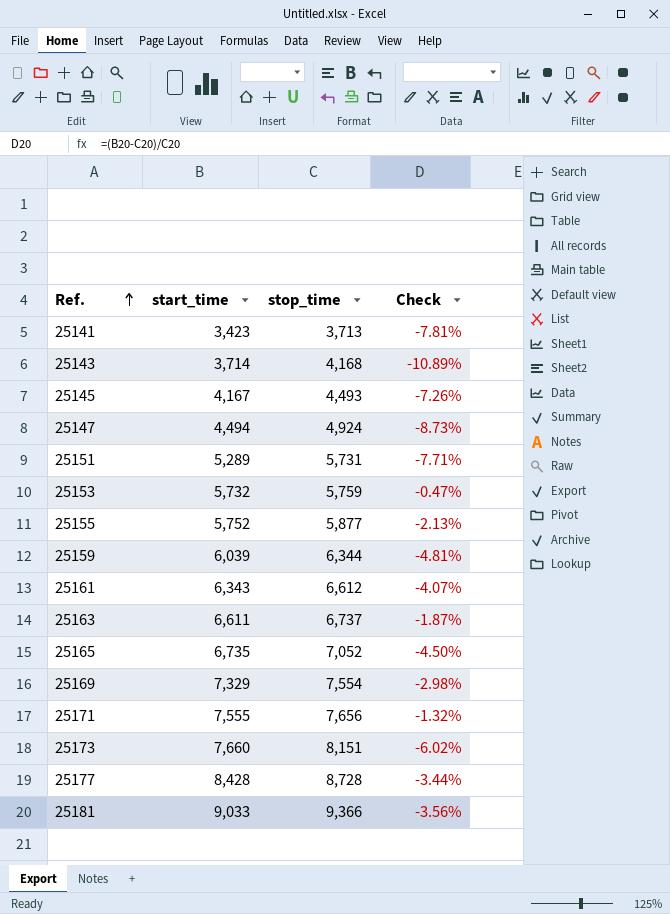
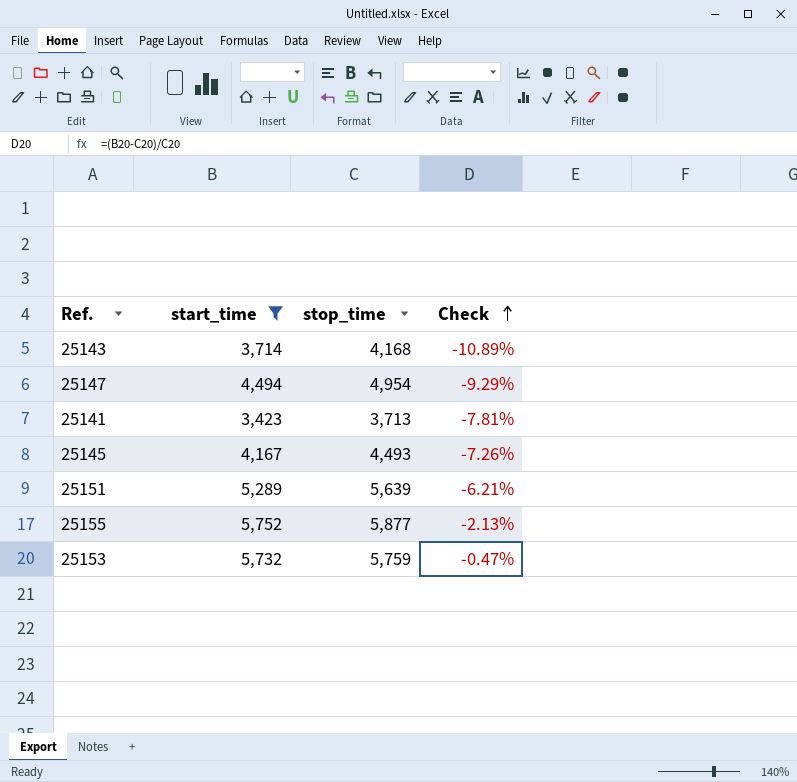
filter: none -> start_time <= 5,752
row order: Ref. ascending -> Check ascending
25147 | stop_time: 4,924 -> 4,954
25147 | Check: -8.73% -> -9.29%
25151 | stop_time: 5,731 -> 5,639
25151 | Check: -7.71% -> -6.21%

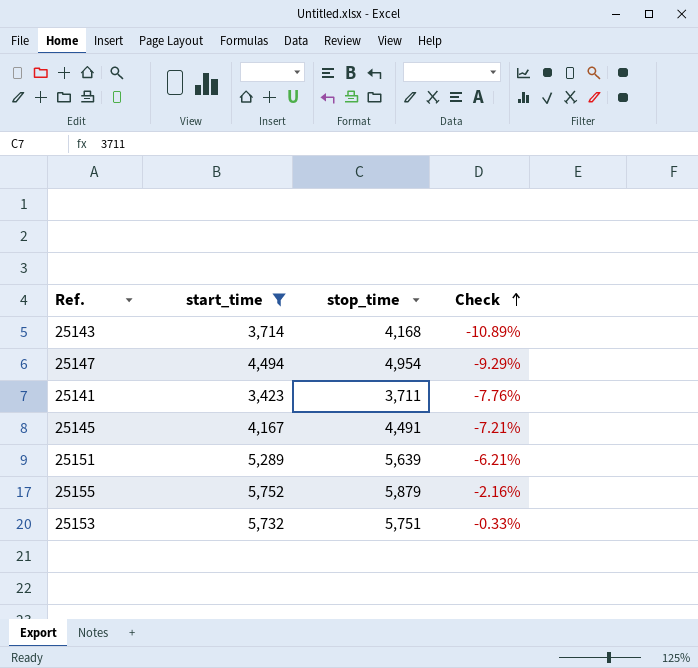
25141 | stop_time: 3,713 -> 3,711
25141 | Check: -7.81% -> -7.76%
25145 | stop_time: 4,493 -> 4,491
25145 | Check: -7.26% -> -7.21%
25155 | stop_time: 5,877 -> 5,879
25155 | Check: -2.13% -> -2.16%
25153 | stop_time: 5,759 -> 5,751
25153 | Check: -0.47% -> -0.33%

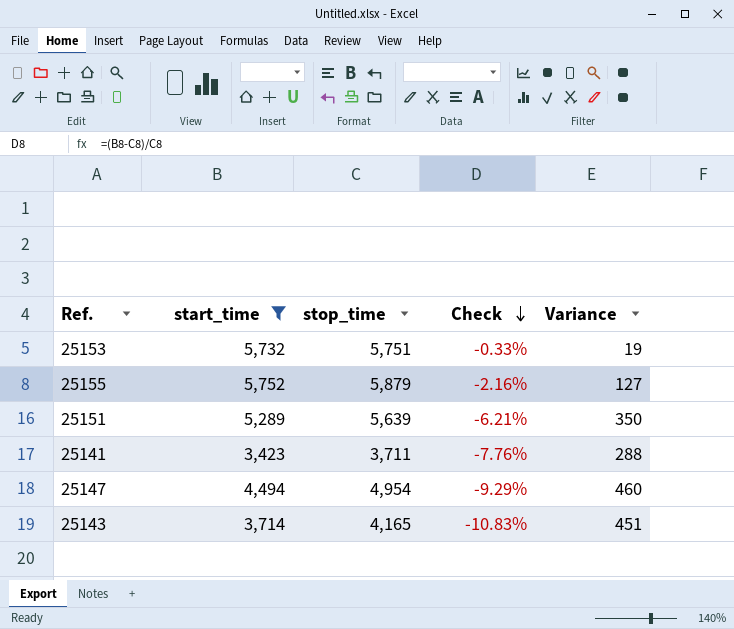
row order: Check ascending -> Check descending
column Variance | formula: none -> [stop_time] - [start_time]
row 25145: 4,167 | 4,491 | -7.21% -> none
25143 | stop_time: 4,168 -> 4,165
25143 | Check: -10.89% -> -10.83%

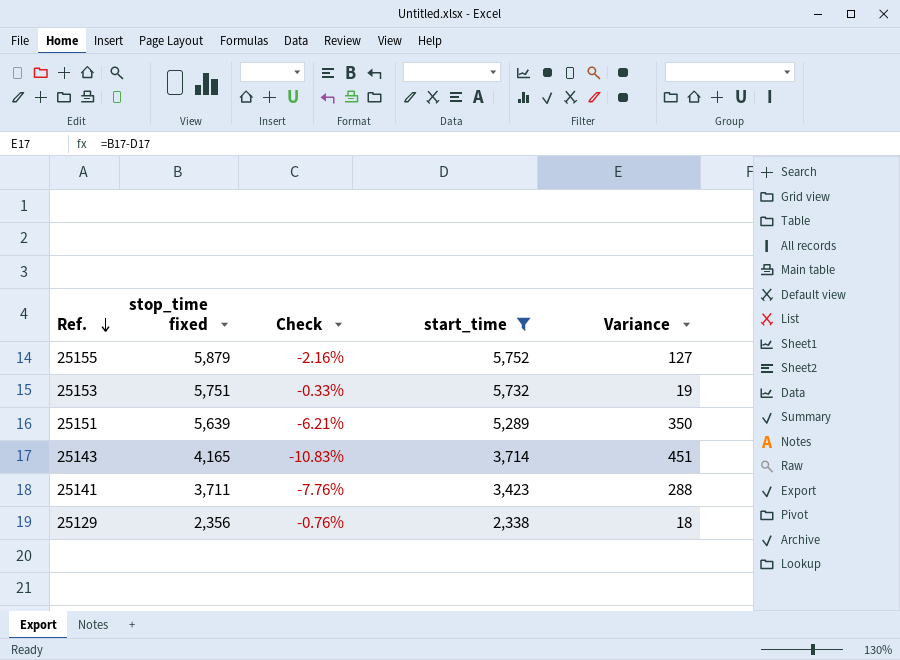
row order: Check descending -> Ref. descending
column name: stop_time -> stop_time fixed
column start_time | position: 2 -> 4
row 25147: 4,494 | 4,954 | -9.29% | 460 -> none
row 25129: none -> 2,356 | -0.76% | 2,338 | 18

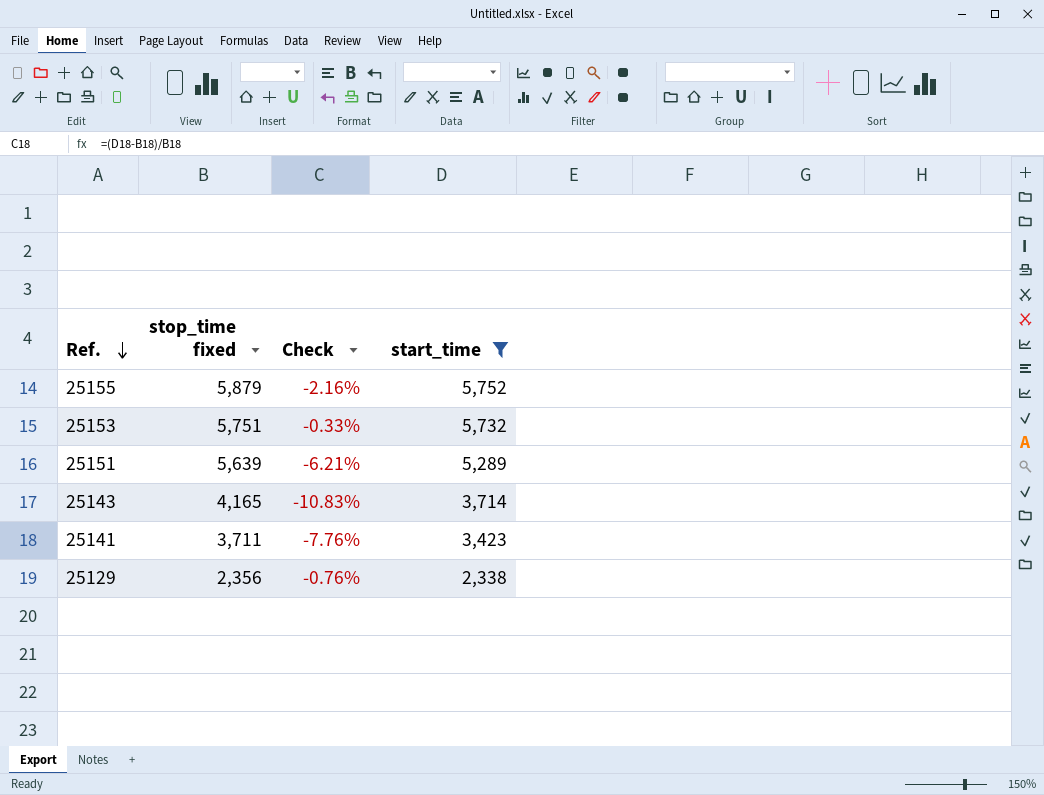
column Variance | formula: [stop_time fixed] - [start_time] -> none

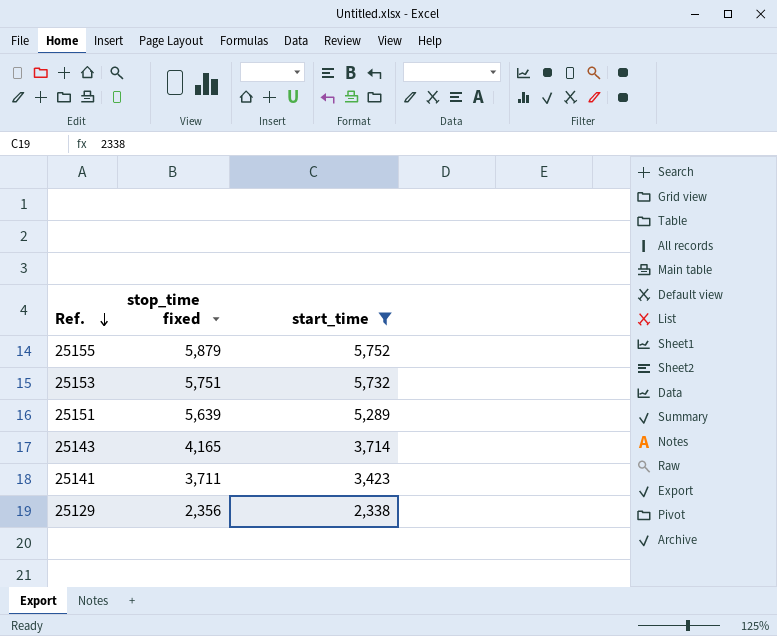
column Check | formula: ([start_time] - [stop_time fixed]) / [stop_time fixed] -> none

